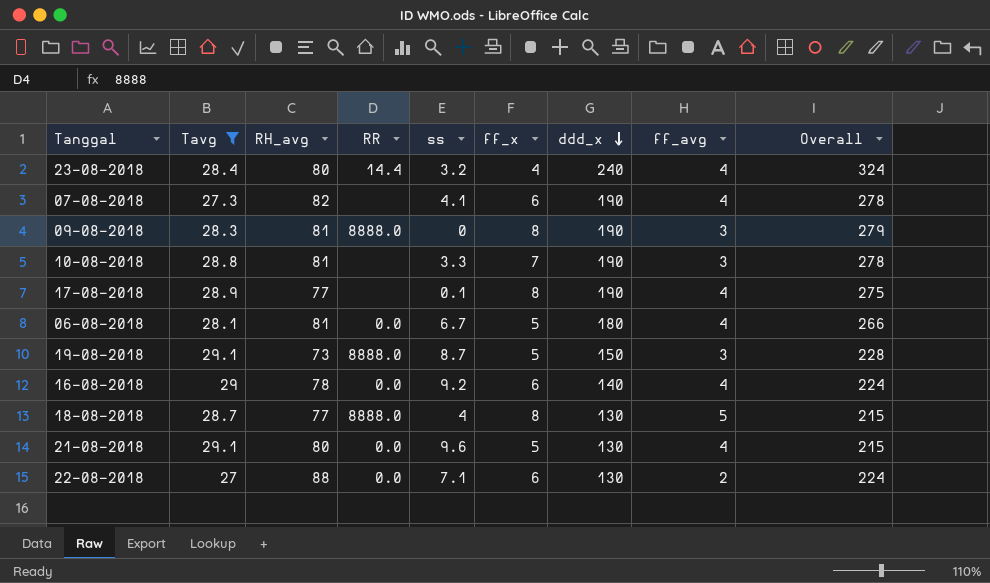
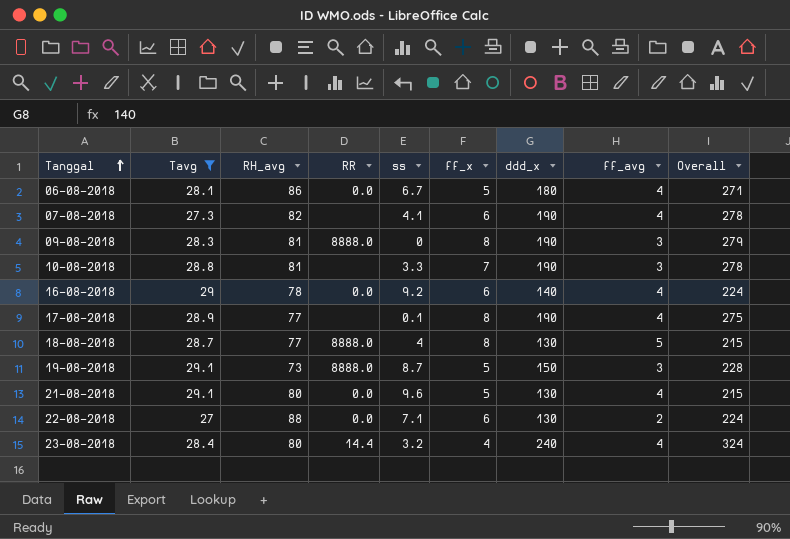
row order: ddd_x descending -> Tanggal ascending
06-08-2018 | RH_avg: 81 -> 86
06-08-2018 | Overall: 266 -> 271

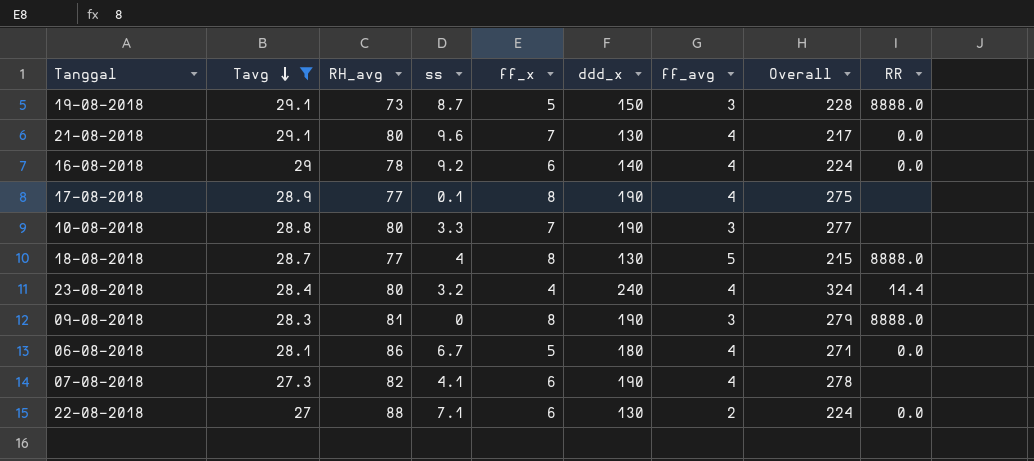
row order: Tanggal ascending -> Tavg descending
column RR | position: 4 -> 9
21-08-2018 | ff_x: 5 -> 7
21-08-2018 | Overall: 215 -> 217
10-08-2018 | RH_avg: 81 -> 80
10-08-2018 | Overall: 278 -> 277

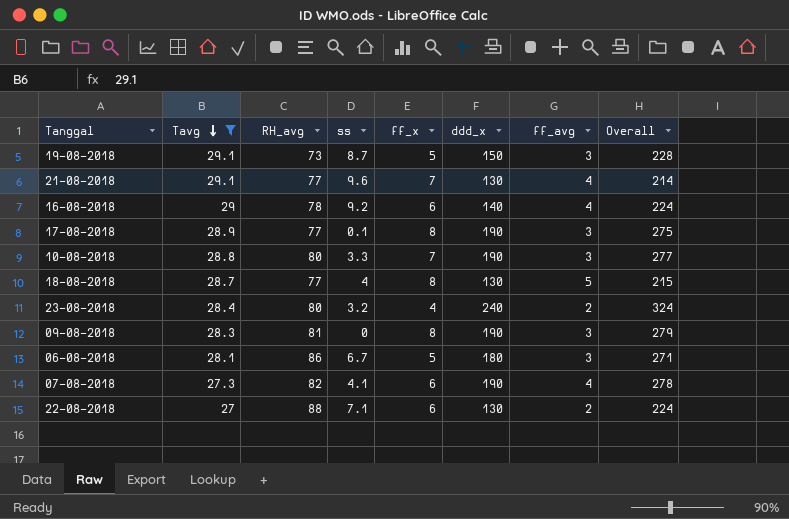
column RR | position: 9 -> none
21-08-2018 | RH_avg: 80 -> 77
21-08-2018 | Overall: 217 -> 214
17-08-2018 | ff_avg: 4 -> 3
23-08-2018 | ff_avg: 4 -> 2
06-08-2018 | ff_avg: 4 -> 3

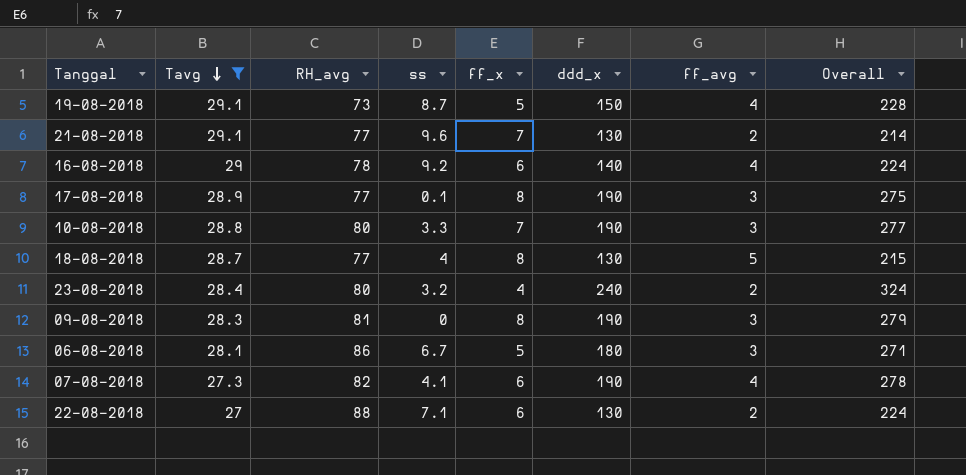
19-08-2018 | ff_avg: 3 -> 4
21-08-2018 | ff_avg: 4 -> 2

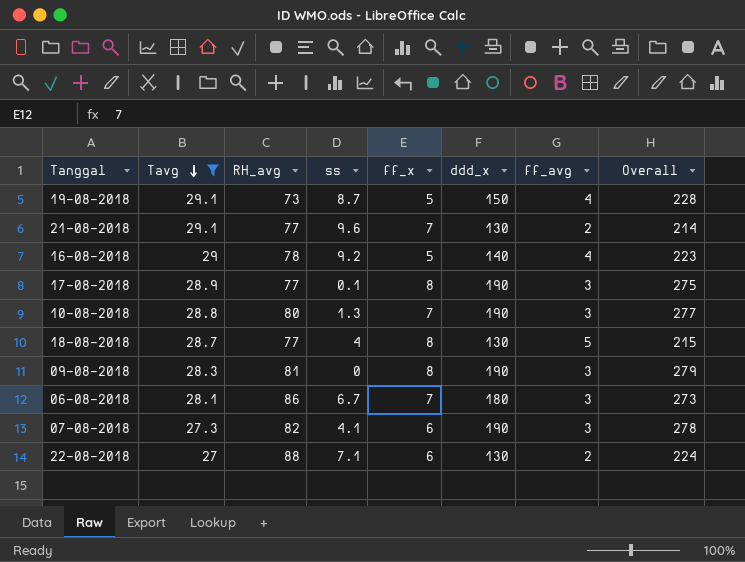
row 23-08-2018: 28.4 | 80 | 3.2 | 4 | 240 | 2 | 324 -> none
16-08-2018 | ff_x: 6 -> 5
16-08-2018 | Overall: 224 -> 223
10-08-2018 | ss: 3.3 -> 1.3
06-08-2018 | ff_x: 5 -> 7
06-08-2018 | Overall: 271 -> 273
07-08-2018 | ff_avg: 4 -> 3

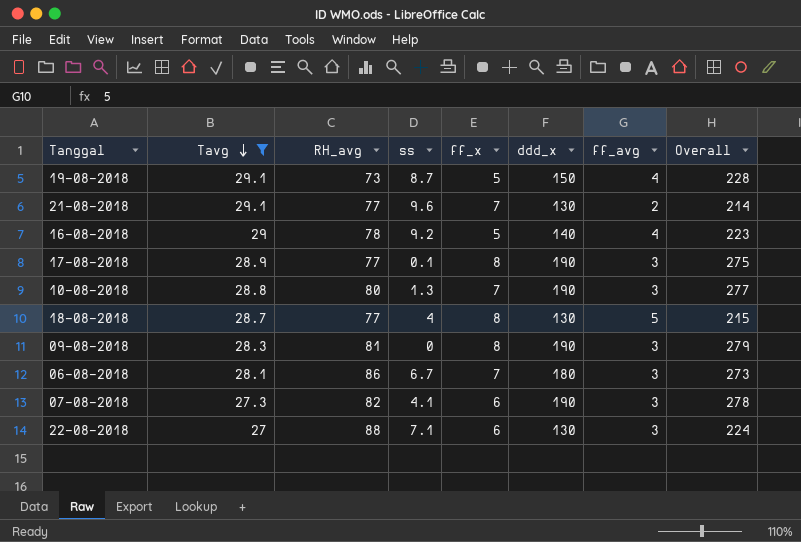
22-08-2018 | ff_avg: 2 -> 3

